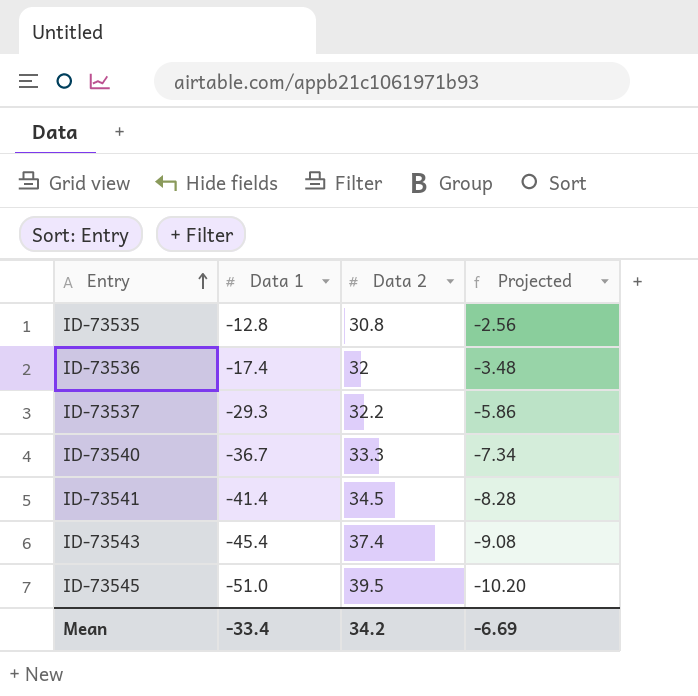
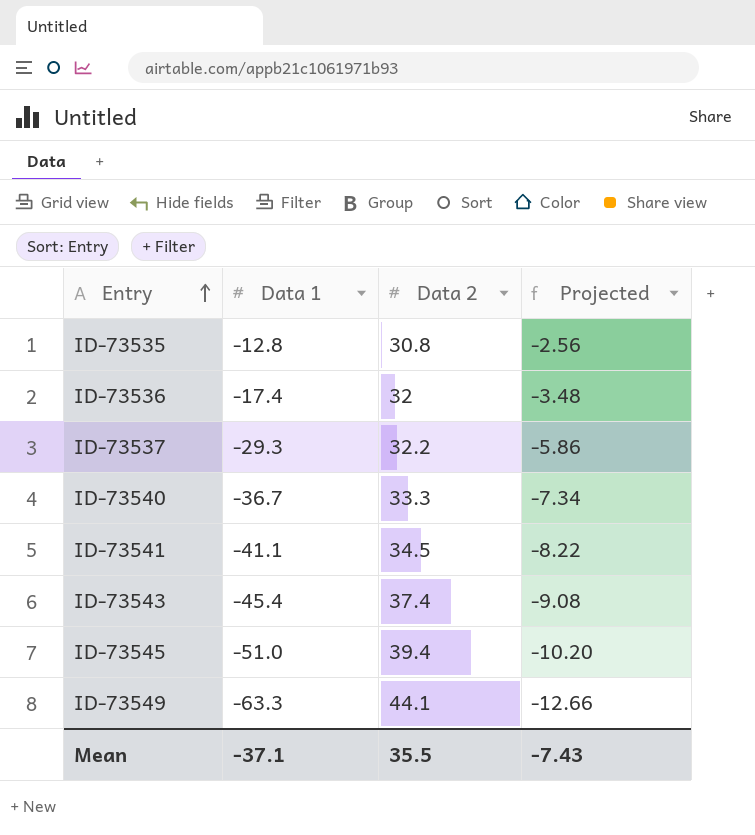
ID-73541 | Data 1: -41.4 -> -41.1
ID-73541 | Projected: -8.28 -> -8.22
ID-73545 | Data 2: 39.5 -> 39.4
row ID-73549: none -> -63.3 | 44.1 | -12.66
Mean | Data 1: -33.4 -> -37.1
Mean | Data 2: 34.2 -> 35.5
Mean | Projected: -6.69 -> -7.43

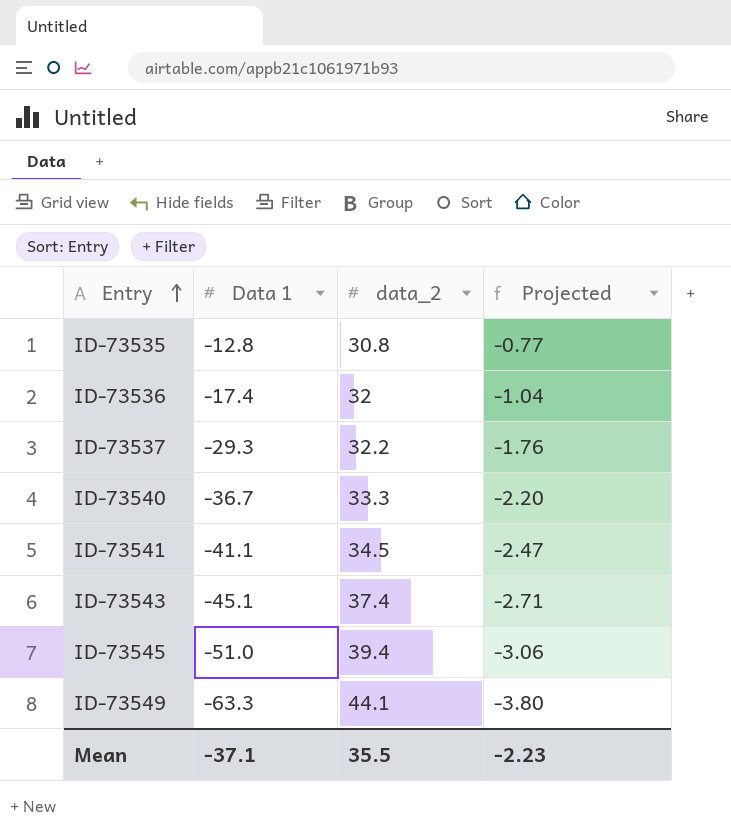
column name: Data 2 -> data_2
column Projected | formula: [Data 1] * 0.2 -> [Data 1] * 0.06
ID-73543 | Data 1: -45.4 -> -45.1
Mean | Projected: -7.43 -> -2.23

